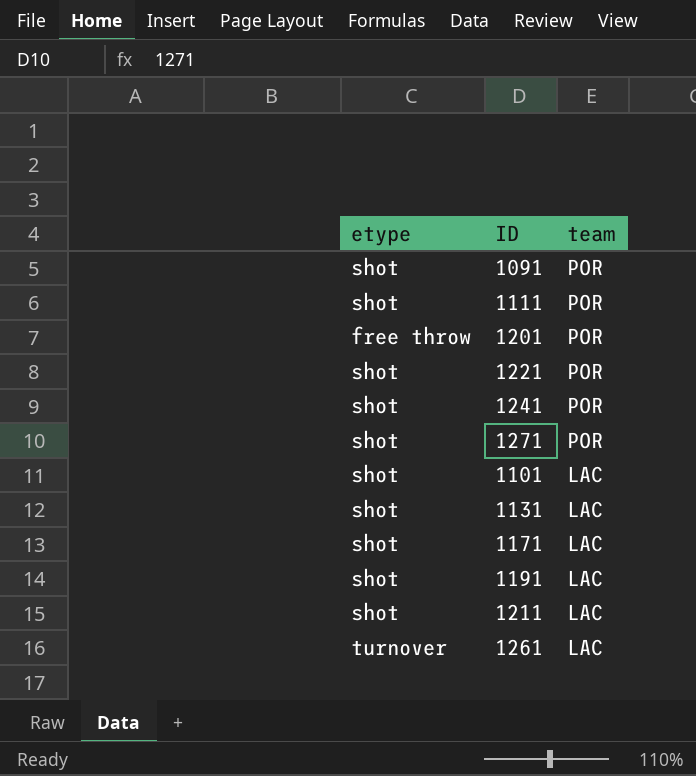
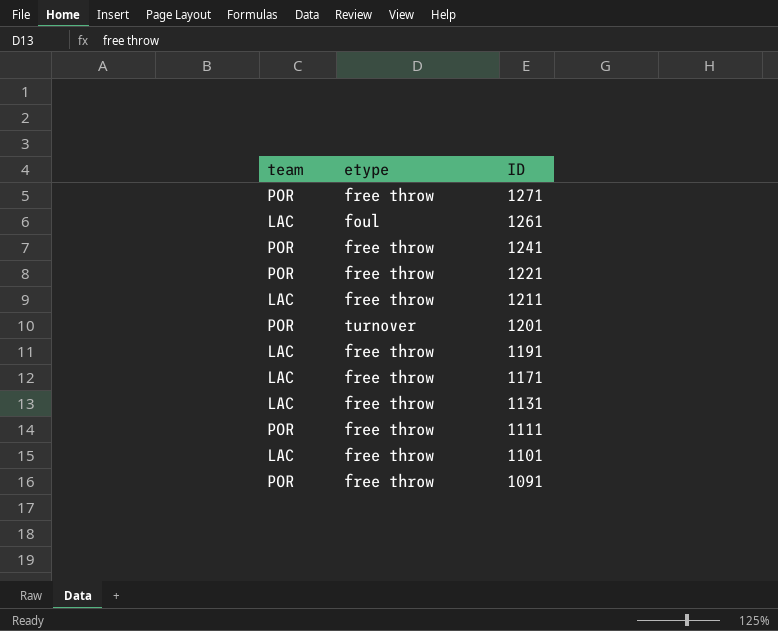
row order: team descending -> ID descending
column team | position: 3 -> 1
1271 | etype: shot -> free throw
1261 | etype: turnover -> foul
1241 | etype: shot -> free throw
1221 | etype: shot -> free throw
1211 | etype: shot -> free throw
1201 | etype: free throw -> turnover
1191 | etype: shot -> free throw
1171 | etype: shot -> free throw
1131 | etype: shot -> free throw
1111 | etype: shot -> free throw
1101 | etype: shot -> free throw
1091 | etype: shot -> free throw

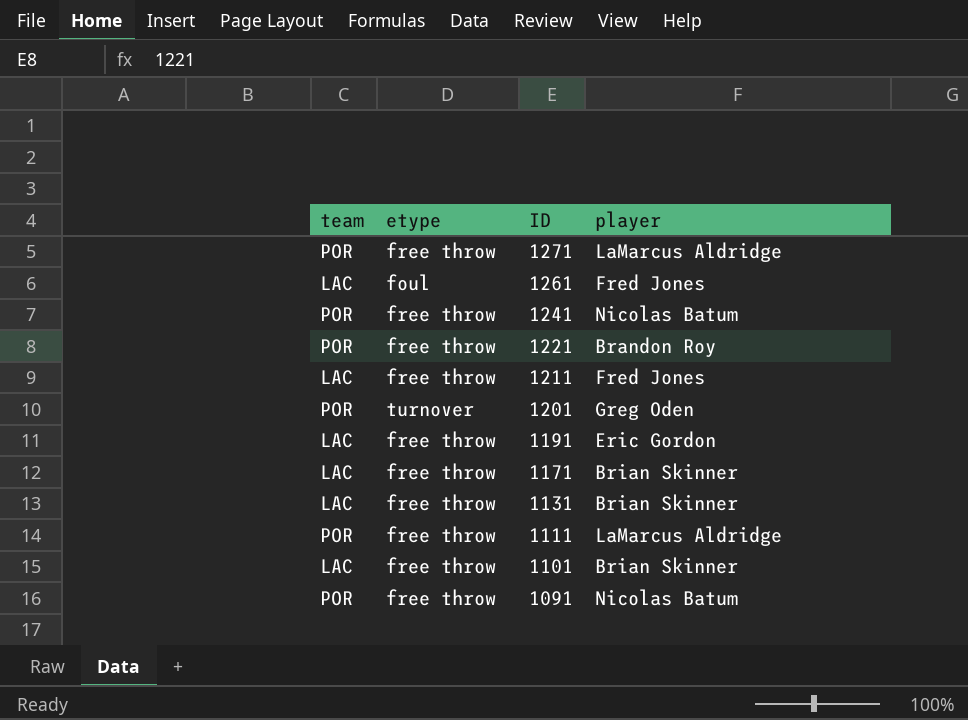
column player | position: none -> 4

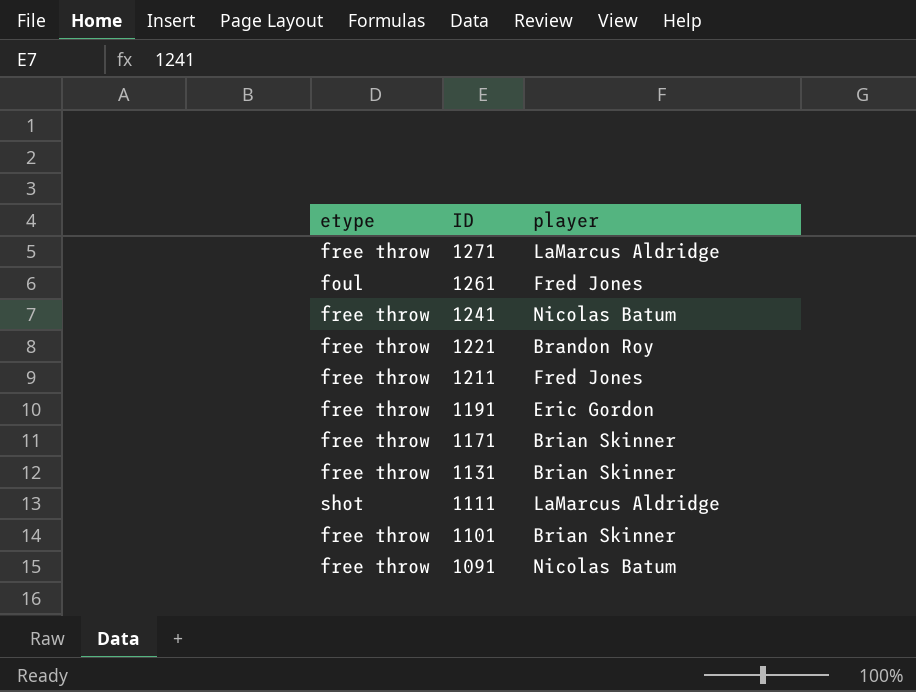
column team | position: 1 -> none
row 1201: POR | turnover | Greg Oden -> none
1111 | etype: free throw -> shot

